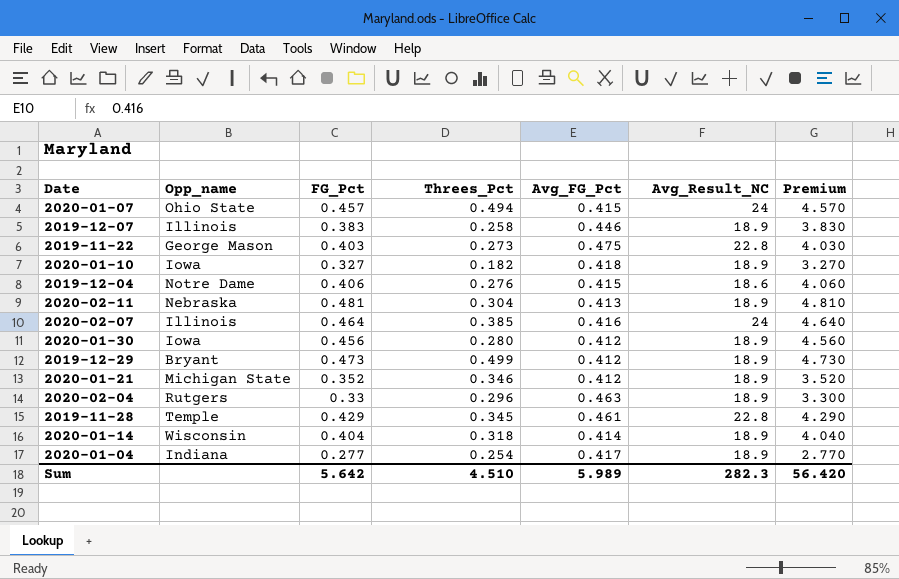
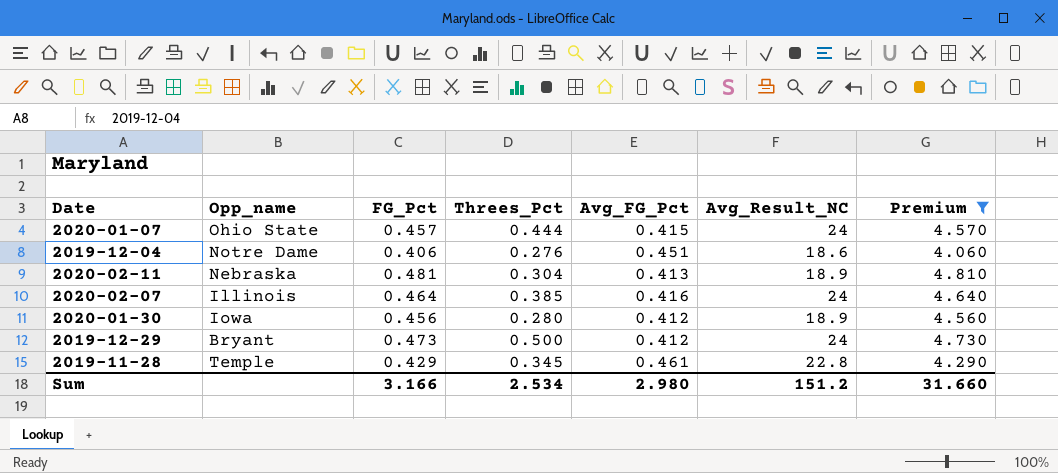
filter: none -> Premium >= 4.060
2020-01-07 | Threes_Pct: 0.494 -> 0.444
2019-12-04 | Avg_FG_Pct: 0.415 -> 0.451
2019-12-29 | Threes_Pct: 0.499 -> 0.500
2019-12-29 | Avg_Result_NC: 18.9 -> 24
Sum | FG_Pct: 5.642 -> 3.166
Sum | Threes_Pct: 4.510 -> 2.534
Sum | Avg_FG_Pct: 5.989 -> 2.980
Sum | Avg_Result_NC: 282.3 -> 151.2
Sum | Premium: 56.420 -> 31.660

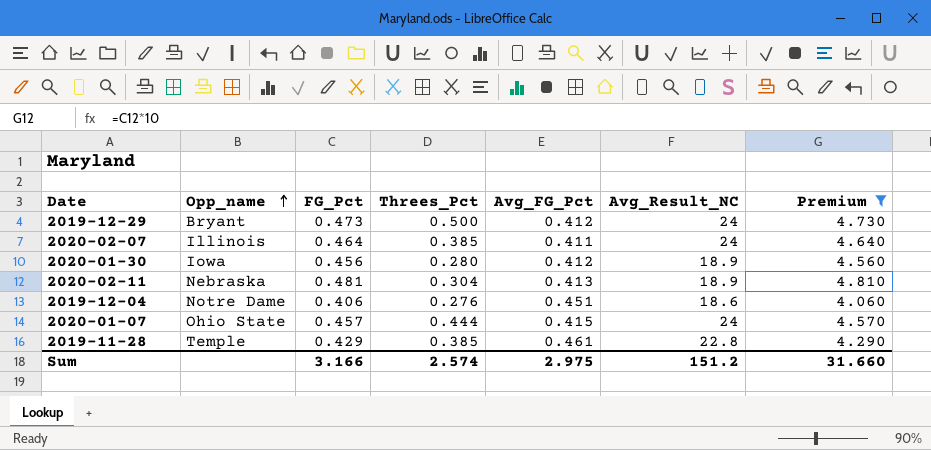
row order: none -> Opp_name ascending
2020-02-07 | Avg_FG_Pct: 0.416 -> 0.411
2019-11-28 | Threes_Pct: 0.345 -> 0.385
Sum | Threes_Pct: 2.534 -> 2.574
Sum | Avg_FG_Pct: 2.980 -> 2.975

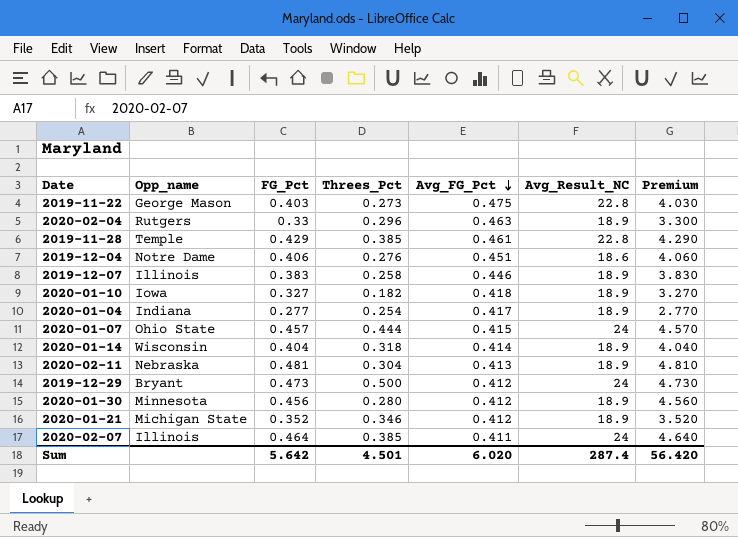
filter: Premium >= 4.060 -> none
row order: Opp_name ascending -> Avg_FG_Pct descending
2020-01-30 | Opp_name: Iowa -> Minnesota
Sum | FG_Pct: 3.166 -> 5.642
Sum | Threes_Pct: 2.574 -> 4.501
Sum | Avg_FG_Pct: 2.975 -> 6.020
Sum | Avg_Result_NC: 151.2 -> 287.4
Sum | Premium: 31.660 -> 56.420

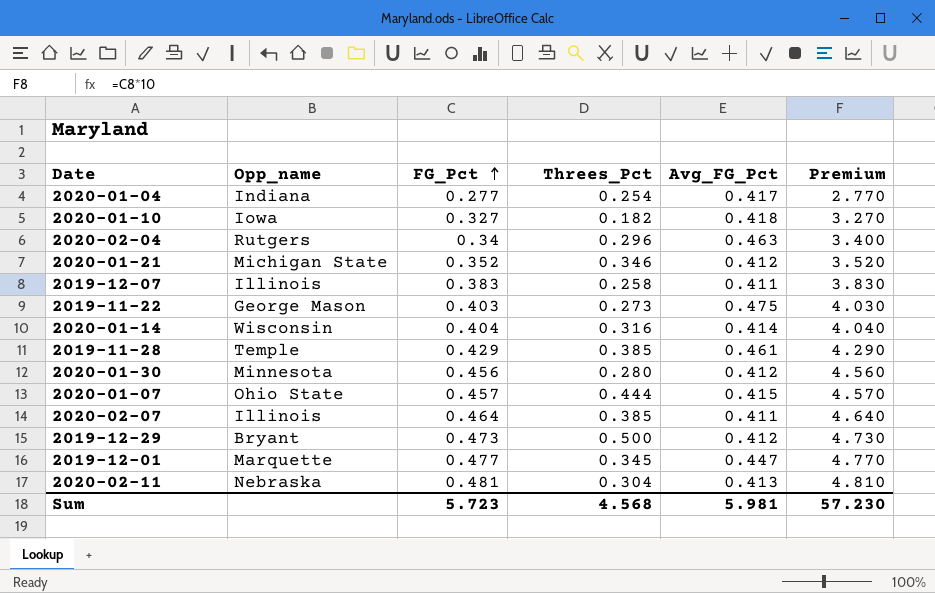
row order: Avg_FG_Pct descending -> FG_Pct ascending
column Avg_Result_NC | position: 6 -> none
row 2019-12-04: Notre Dame | 0.406 | 0.276 | 0.451 | 18.6 | 4.060 -> none
2020-02-04 | FG_Pct: 0.33 -> 0.34
2020-02-04 | Premium: 3.300 -> 3.400
2019-12-07 | Avg_FG_Pct: 0.446 -> 0.411
2020-01-14 | Threes_Pct: 0.318 -> 0.316
row 2019-12-01: none -> Marquette | 0.477 | 0.345 | 0.447 | 4.770
Sum | FG_Pct: 5.642 -> 5.723
Sum | Threes_Pct: 4.501 -> 4.568
Sum | Avg_FG_Pct: 6.020 -> 5.981
Sum | Premium: 56.420 -> 57.230

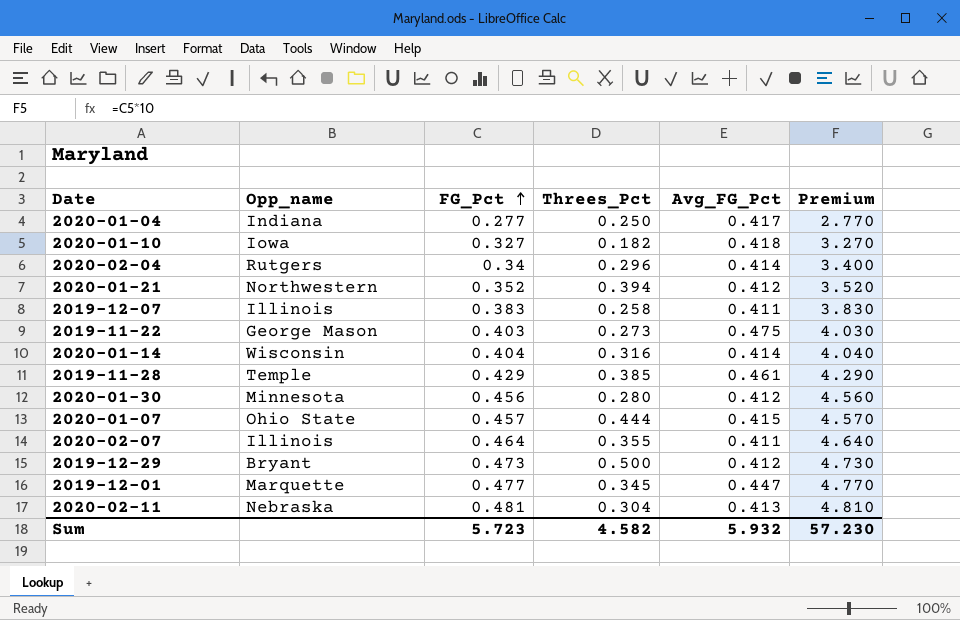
2020-01-04 | Threes_Pct: 0.254 -> 0.250
2020-02-04 | Avg_FG_Pct: 0.463 -> 0.414
2020-01-21 | Opp_name: Michigan State -> Northwestern
2020-01-21 | Threes_Pct: 0.346 -> 0.394
2020-02-07 | Threes_Pct: 0.385 -> 0.355
Sum | Threes_Pct: 4.568 -> 4.582
Sum | Avg_FG_Pct: 5.981 -> 5.932

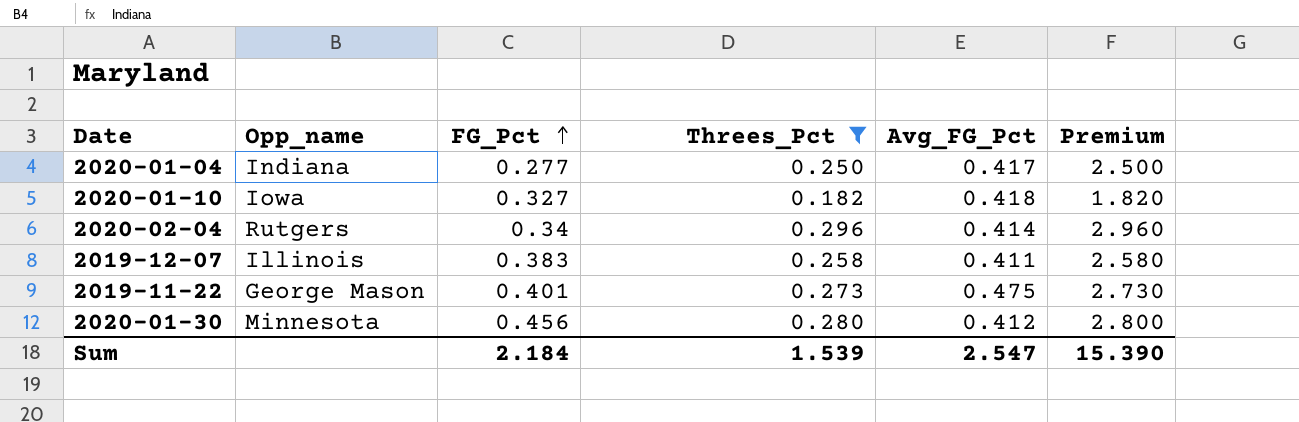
filter: none -> Threes_Pct <= 0.296
column Premium | formula: [FG_Pct] * 10 -> [Threes_Pct] * 10
2019-11-22 | FG_Pct: 0.403 -> 0.401
Sum | FG_Pct: 5.723 -> 2.184
Sum | Threes_Pct: 4.582 -> 1.539
Sum | Avg_FG_Pct: 5.932 -> 2.547
Sum | Premium: 57.230 -> 15.390

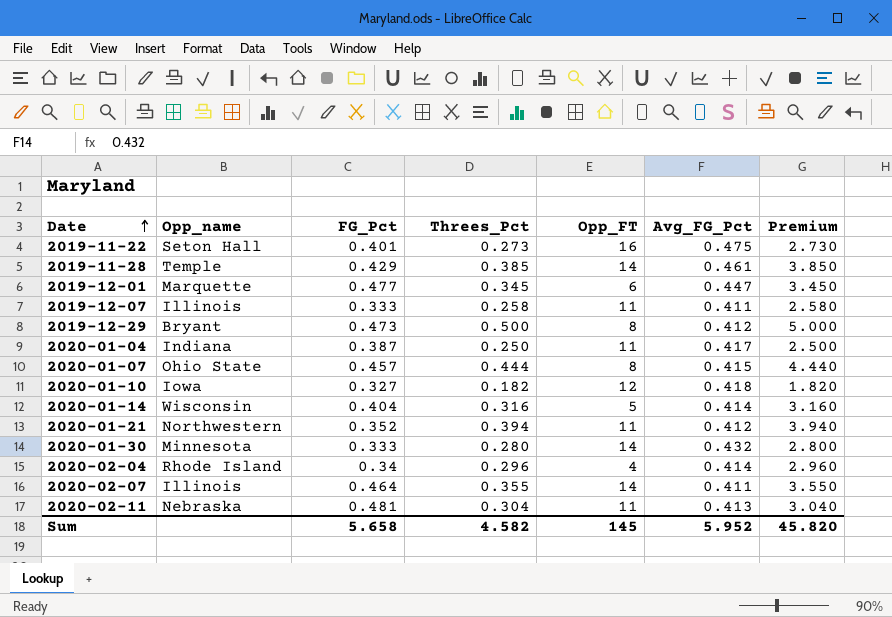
filter: Threes_Pct <= 0.296 -> none
row order: FG_Pct ascending -> Date ascending
column Opp_FT | position: none -> 5
2019-11-22 | Opp_name: George Mason -> Seton Hall
2019-12-07 | FG_Pct: 0.383 -> 0.333
2020-01-04 | FG_Pct: 0.277 -> 0.387
2020-01-30 | FG_Pct: 0.456 -> 0.333
2020-01-30 | Avg_FG_Pct: 0.412 -> 0.432
2020-02-04 | Opp_name: Rutgers -> Rhode Island
Sum | FG_Pct: 2.184 -> 5.658
Sum | Threes_Pct: 1.539 -> 4.582
Sum | Avg_FG_Pct: 2.547 -> 5.952
Sum | Premium: 15.390 -> 45.820

